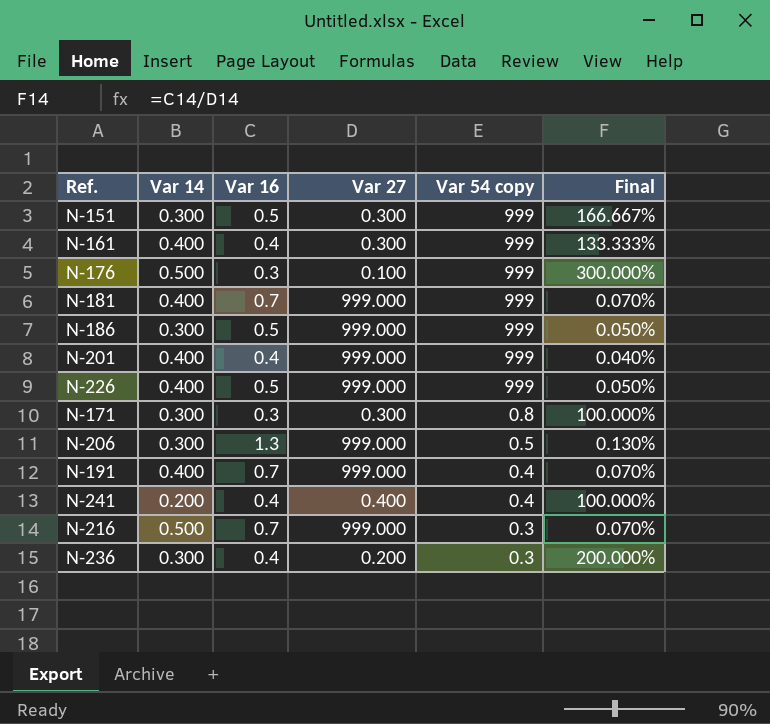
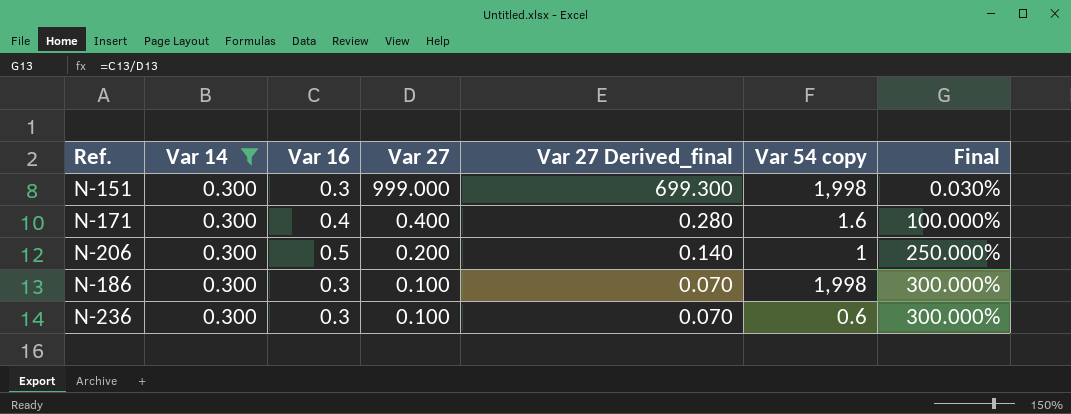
filter: none -> Var 14 = 0.300
row order: Var 54 copy descending -> Var 27 descending
column Var 27 Derived_final | formula: none -> [Var 27] * 0.7
N-151 | Var 16: 0.5 -> 0.3
N-151 | Var 27: 0.300 -> 999.000
N-151 | Var 54 copy: 999 -> 1,998
N-151 | Final: 166.667% -> 0.030%
N-171 | Var 16: 0.3 -> 0.4
N-171 | Var 27: 0.300 -> 0.400
N-171 | Var 54 copy: 0.8 -> 1.6
N-206 | Var 16: 1.3 -> 0.5
N-206 | Var 27: 999.000 -> 0.200
N-206 | Var 54 copy: 0.5 -> 1
N-206 | Final: 0.130% -> 250.000%
N-186 | Var 16: 0.5 -> 0.3
N-186 | Var 27: 999.000 -> 0.100
N-186 | Var 54 copy: 999 -> 1,998
N-186 | Final: 0.050% -> 300.000%
N-236 | Var 16: 0.4 -> 0.3
N-236 | Var 27: 0.200 -> 0.100
N-236 | Var 54 copy: 0.3 -> 0.6
N-236 | Final: 200.000% -> 300.000%

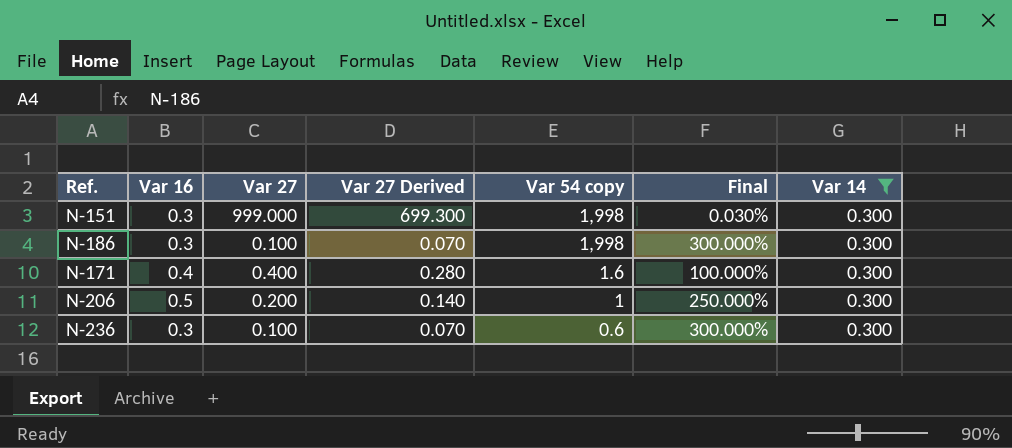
row order: Var 27 descending -> Var 54 copy descending
column name: Var 27 Derived_final -> Var 27 Derived
column Var 14 | position: 2 -> 7

